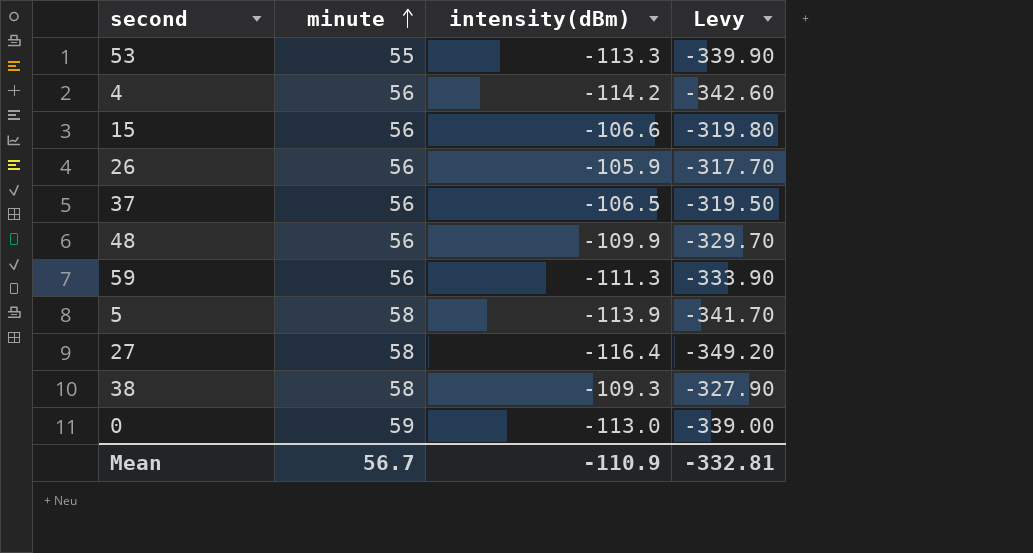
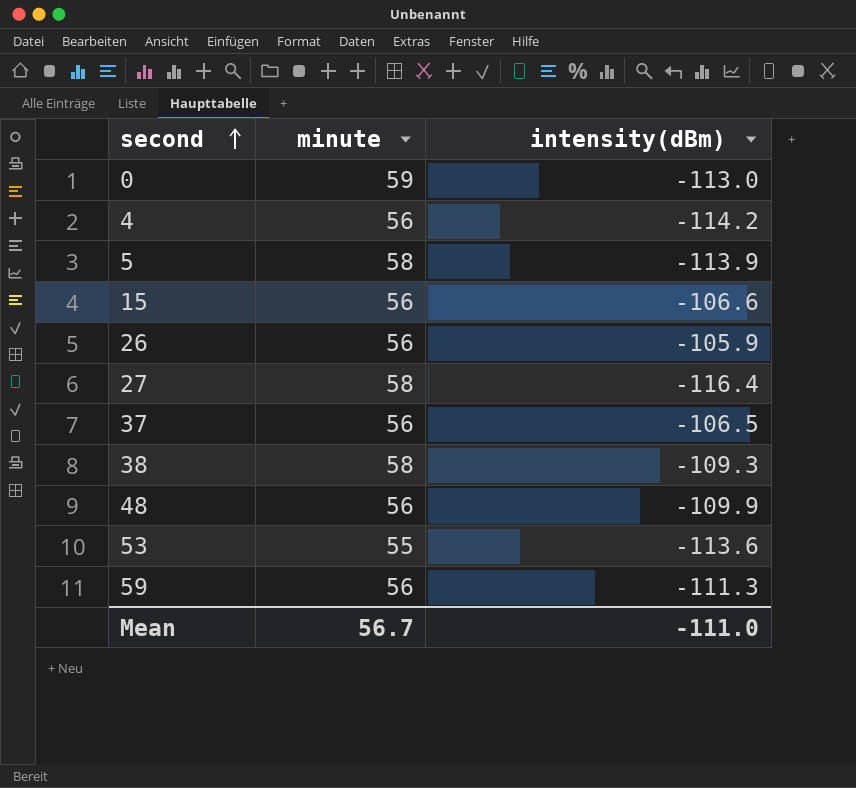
row order: minute ascending -> second ascending
column Levy | formula: [intensity(dBm)] * 3 -> none
53 | intensity(dBm): -113.3 -> -113.6
Mean | intensity(dBm): -110.9 -> -111.0

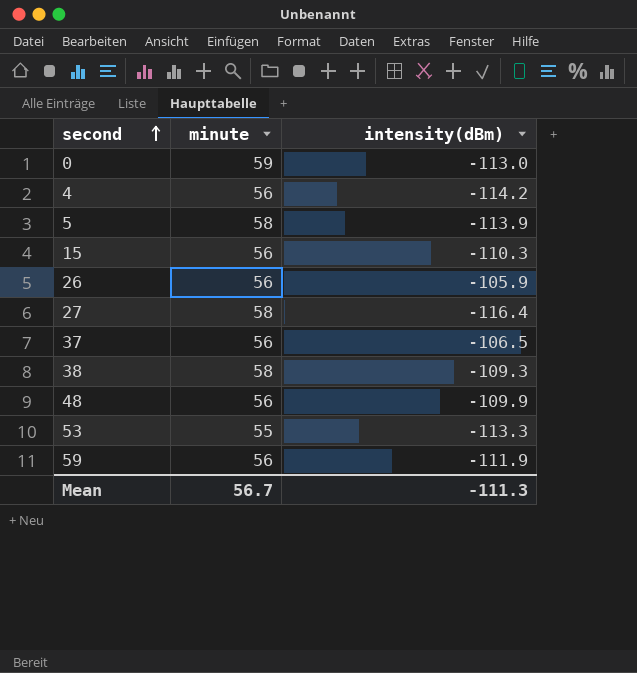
15 | intensity(dBm): -106.6 -> -110.3
53 | intensity(dBm): -113.6 -> -113.3
59 | intensity(dBm): -111.3 -> -111.9
Mean | intensity(dBm): -111.0 -> -111.3

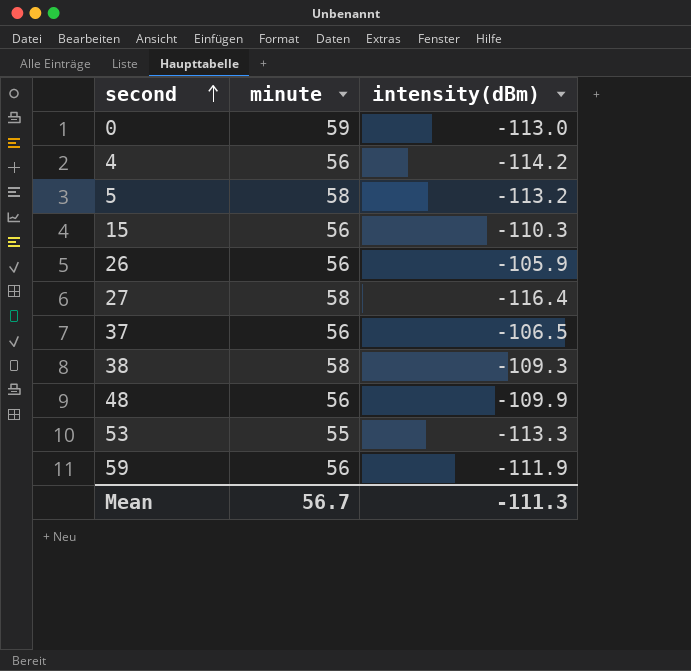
5 | intensity(dBm): -113.9 -> -113.2

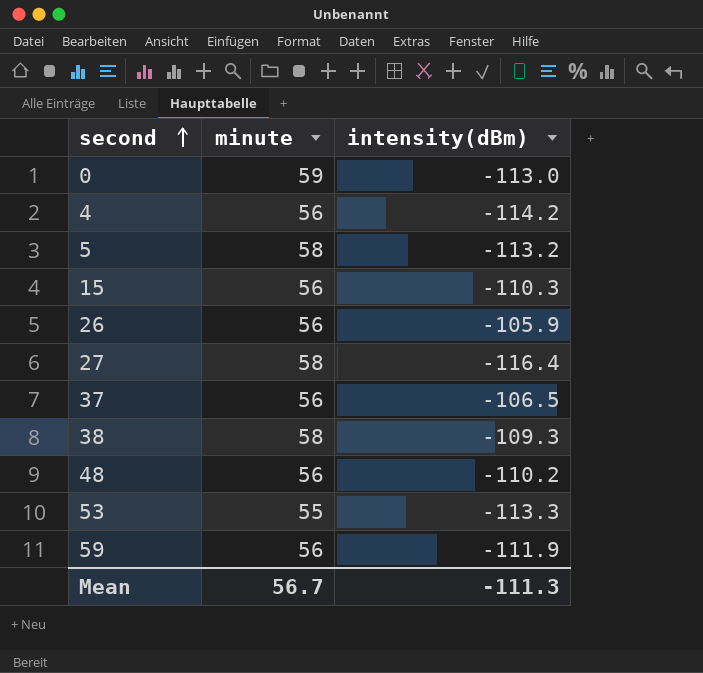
48 | intensity(dBm): -109.9 -> -110.2

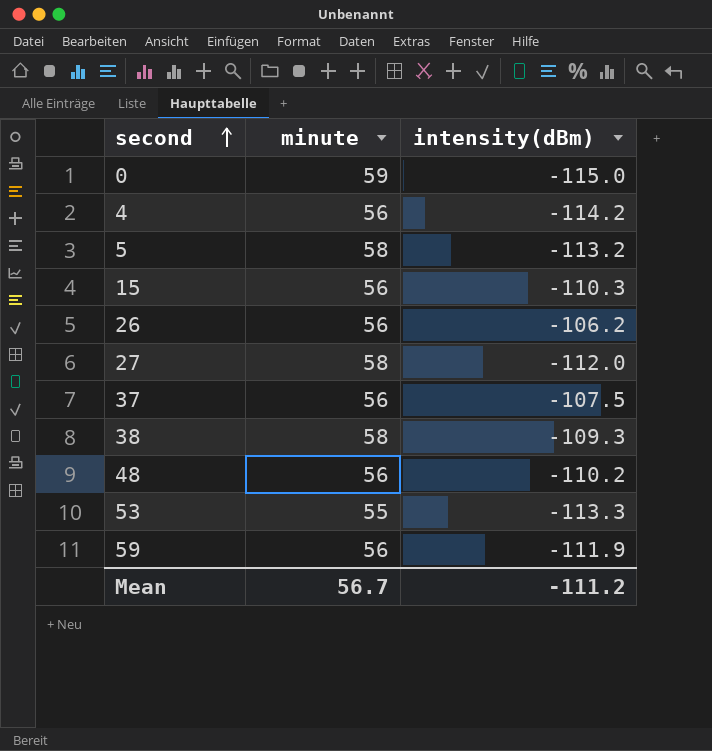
0 | intensity(dBm): -113.0 -> -115.0
26 | intensity(dBm): -105.9 -> -106.2
27 | intensity(dBm): -116.4 -> -112.0
37 | intensity(dBm): -106.5 -> -107.5
Mean | intensity(dBm): -111.3 -> -111.2

